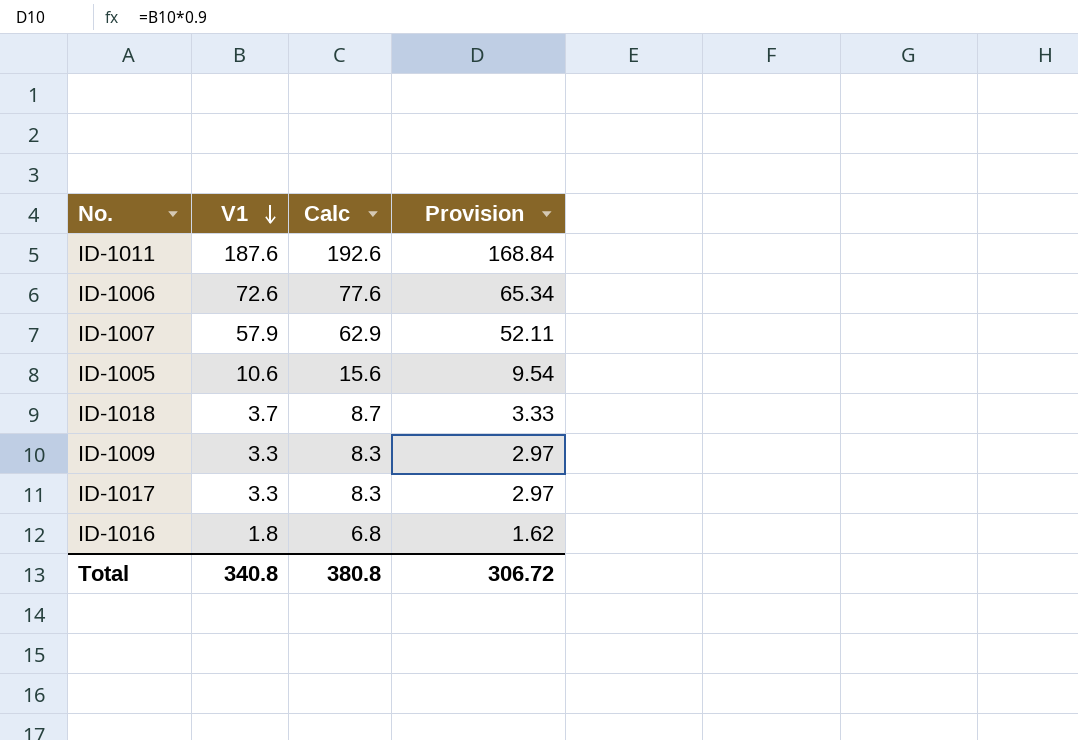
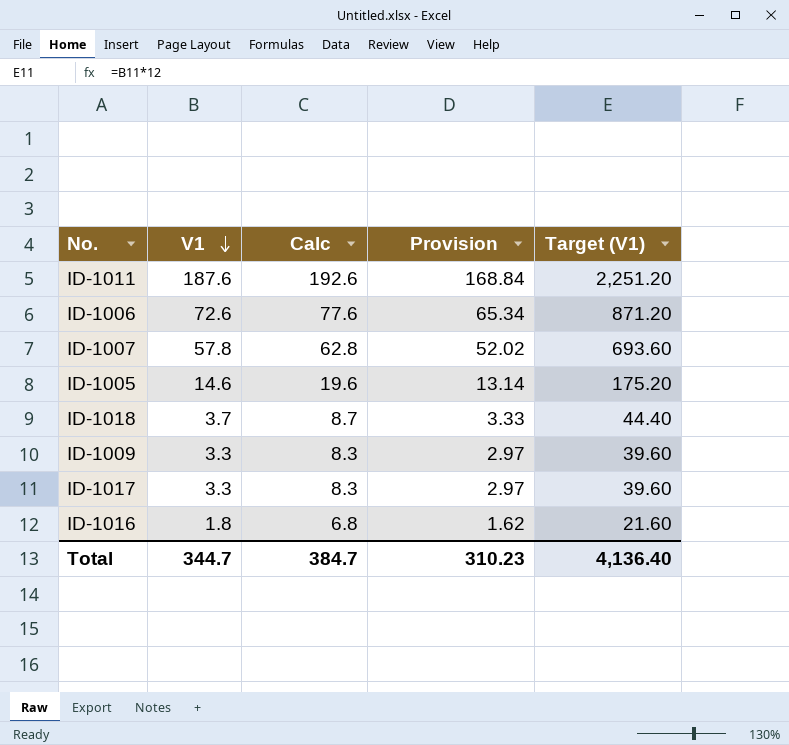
column Target (V1) | formula: none -> [V1] * 12
ID-1007 | V1: 57.9 -> 57.8
ID-1007 | Calc: 62.9 -> 62.8
ID-1007 | Provision: 52.11 -> 52.02
ID-1005 | V1: 10.6 -> 14.6
ID-1005 | Calc: 15.6 -> 19.6
ID-1005 | Provision: 9.54 -> 13.14
Total | V1: 340.8 -> 344.7
Total | Calc: 380.8 -> 384.7
Total | Provision: 306.72 -> 310.23

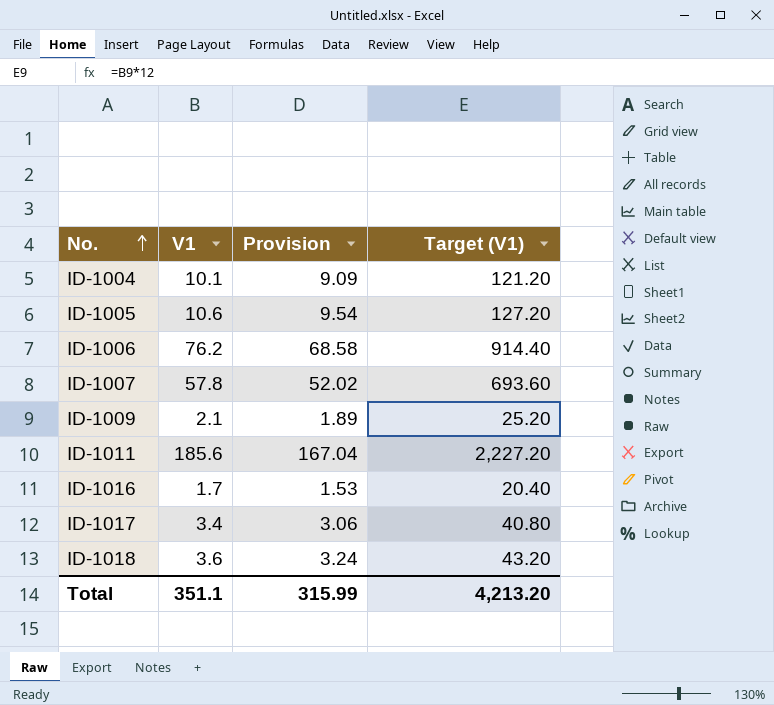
row order: V1 descending -> No. ascending
column Calc | formula: [V1] + 5 -> none
row ID-1004: none -> 10.1 | 9.09 | 121.20
ID-1005 | V1: 14.6 -> 10.6
ID-1005 | Provision: 13.14 -> 9.54
ID-1005 | Target (V1): 175.20 -> 127.20
ID-1006 | V1: 72.6 -> 76.2
ID-1006 | Provision: 65.34 -> 68.58
ID-1006 | Target (V1): 871.20 -> 914.40
ID-1009 | V1: 3.3 -> 2.1
ID-1009 | Provision: 2.97 -> 1.89
ID-1009 | Target (V1): 39.60 -> 25.20
ID-1011 | V1: 187.6 -> 185.6
ID-1011 | Provision: 168.84 -> 167.04
ID-1011 | Target (V1): 2,251.20 -> 2,227.20
ID-1016 | V1: 1.8 -> 1.7
ID-1016 | Provision: 1.62 -> 1.53
ID-1016 | Target (V1): 21.60 -> 20.40
ID-1017 | V1: 3.3 -> 3.4
ID-1017 | Provision: 2.97 -> 3.06
ID-1017 | Target (V1): 39.60 -> 40.80
ID-1018 | V1: 3.7 -> 3.6
ID-1018 | Provision: 3.33 -> 3.24
ID-1018 | Target (V1): 44.40 -> 43.20
Total | V1: 344.7 -> 351.1
Total | Provision: 310.23 -> 315.99
Total | Target (V1): 4,136.40 -> 4,213.20

